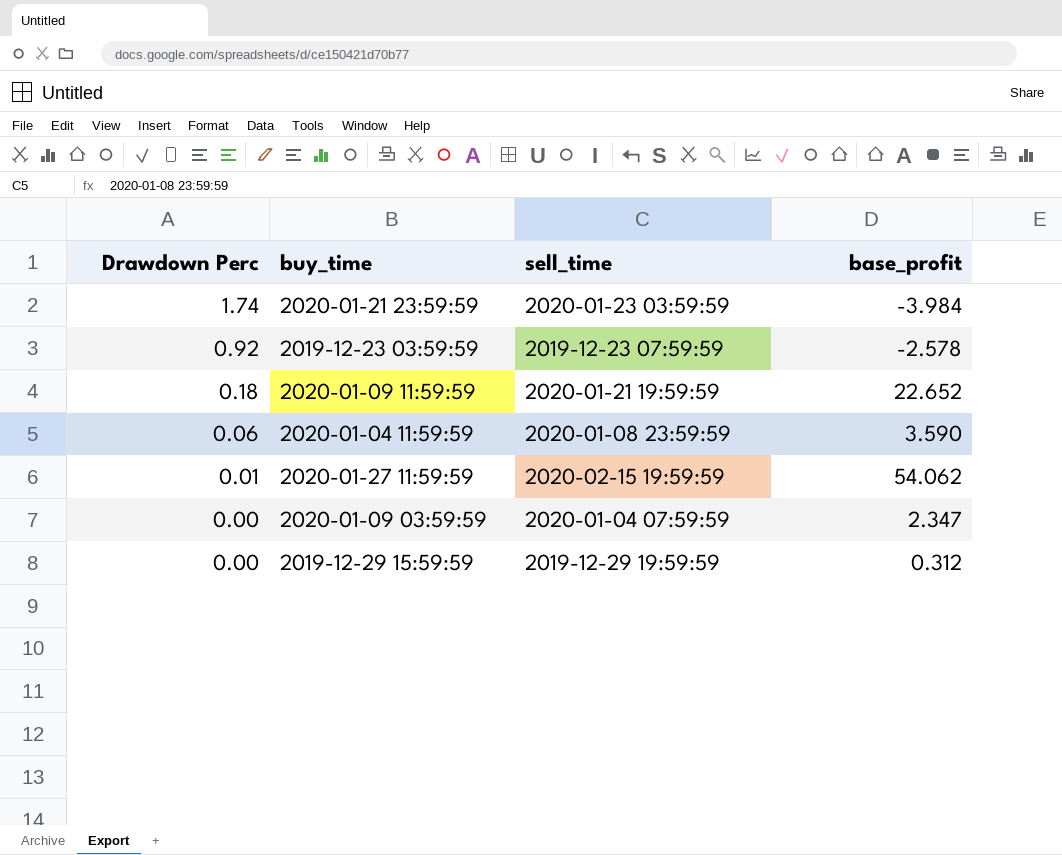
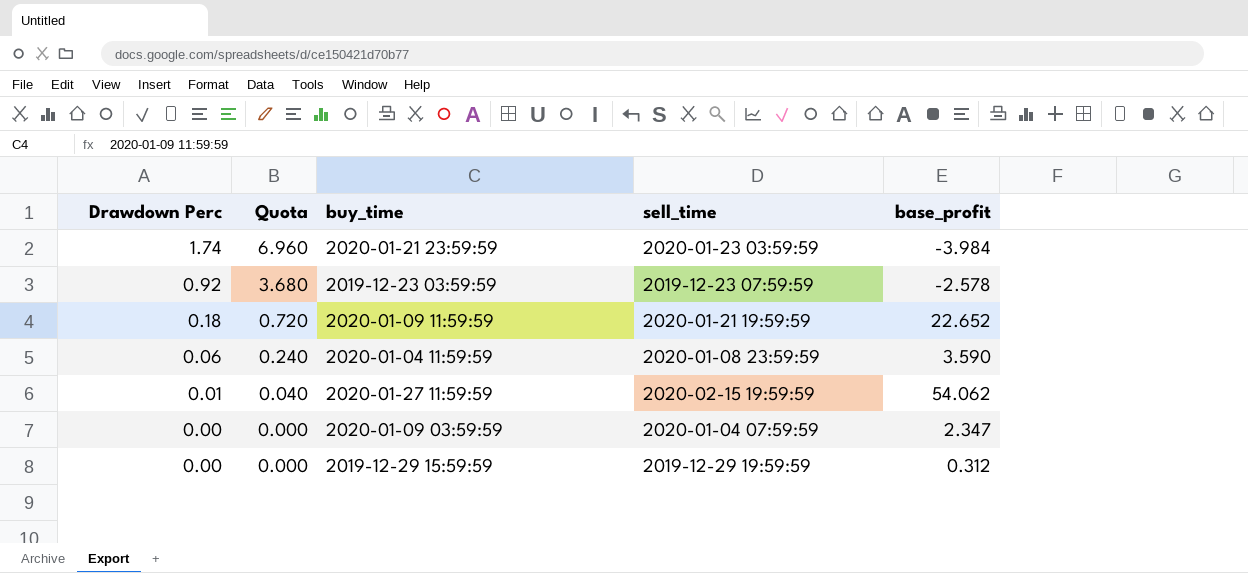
column Quota | formula: none -> [Drawdown Perc] * 4

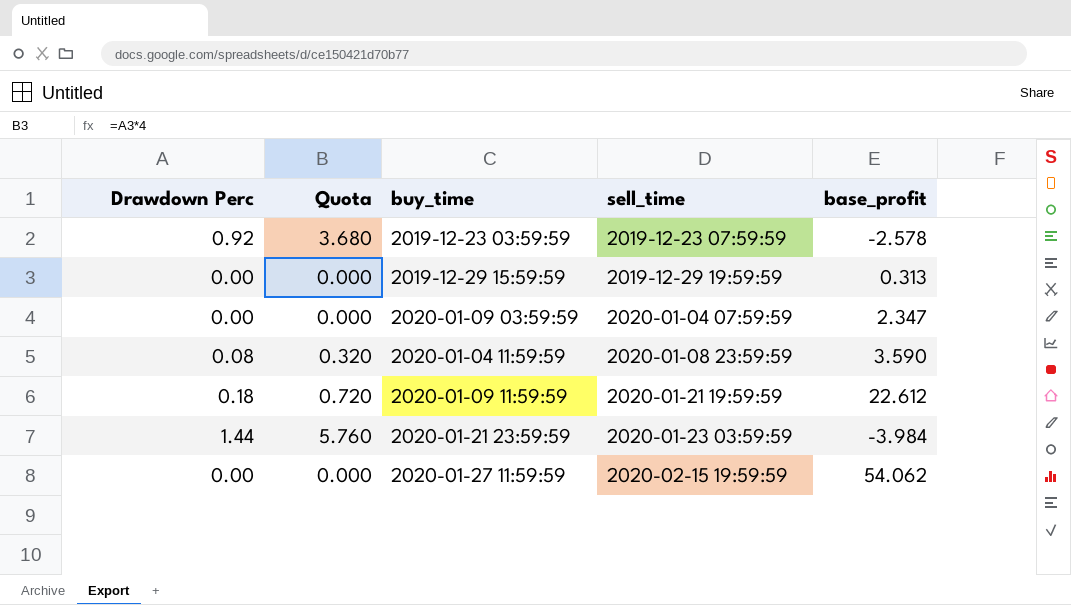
row order: Drawdown Perc descending -> sell_time ascending
2019-12-29 15:59:59 | base_profit: 0.312 -> 0.313
2020-01-04 11:59:59 | Drawdown Perc: 0.06 -> 0.08
2020-01-04 11:59:59 | Quota: 0.240 -> 0.320
2020-01-09 11:59:59 | base_profit: 22.652 -> 22.612
2020-01-21 23:59:59 | Drawdown Perc: 1.74 -> 1.44
2020-01-21 23:59:59 | Quota: 6.960 -> 5.760
2020-01-27 11:59:59 | Drawdown Perc: 0.01 -> 0.00
2020-01-27 11:59:59 | Quota: 0.040 -> 0.000

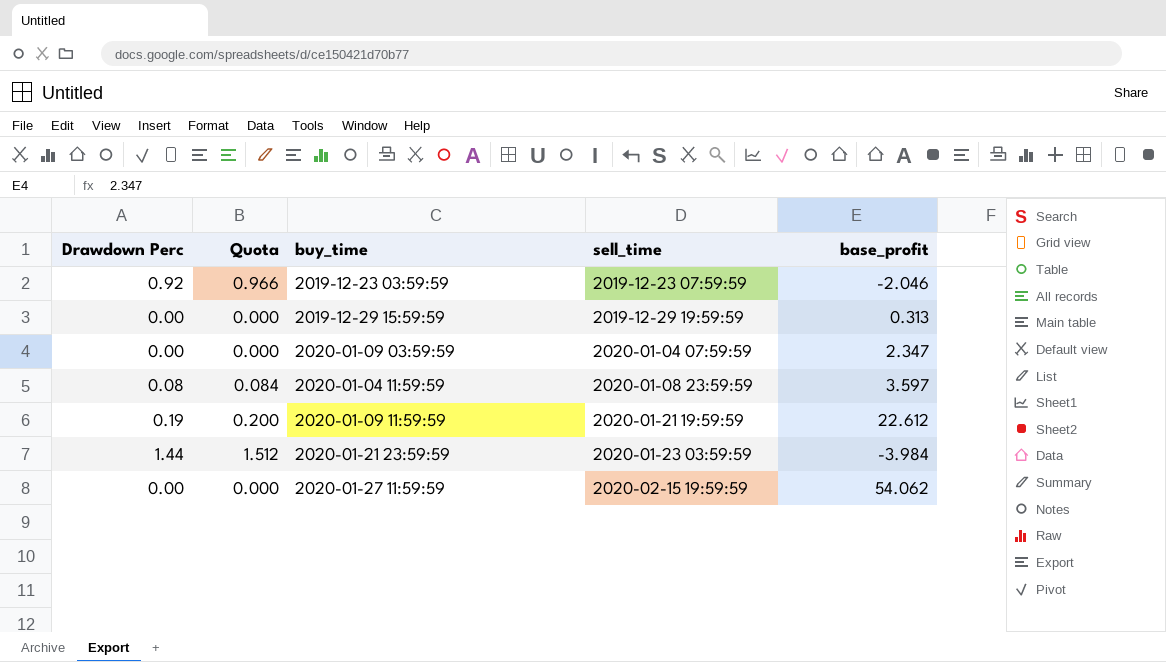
column Quota | formula: [Drawdown Perc] * 4 -> [Drawdown Perc] * 1.05
2019-12-23 03:59:59 | base_profit: -2.578 -> -2.046
2020-01-04 11:59:59 | base_profit: 3.590 -> 3.597
2020-01-09 11:59:59 | Drawdown Perc: 0.18 -> 0.19

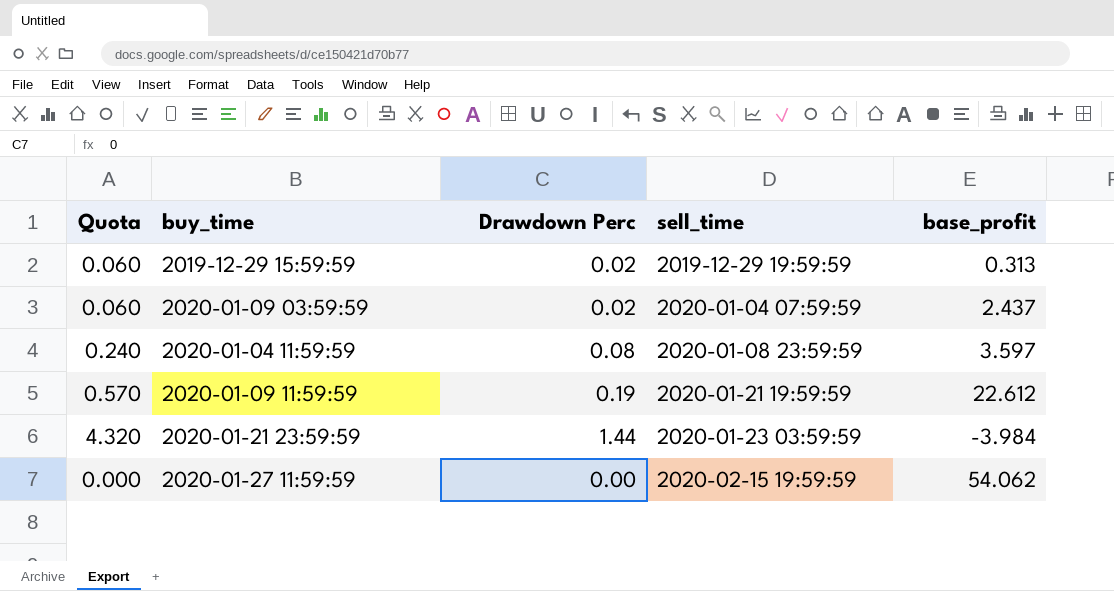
column Quota | formula: [Drawdown Perc] * 1.05 -> [Drawdown Perc] * 3
column Drawdown Perc | position: 1 -> 3
row 2019-12-23 03:59:59: 0.92 | 0.966 | 2019-12-23 07:59:59 | -2.046 -> none
2019-12-29 15:59:59 | Drawdown Perc: 0.00 -> 0.02
2020-01-09 03:59:59 | Drawdown Perc: 0.00 -> 0.02
2020-01-09 03:59:59 | base_profit: 2.347 -> 2.437

